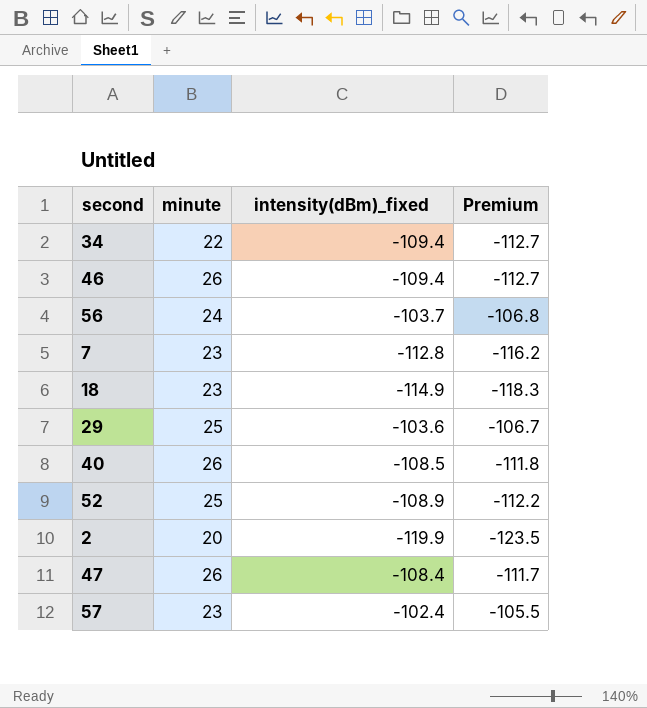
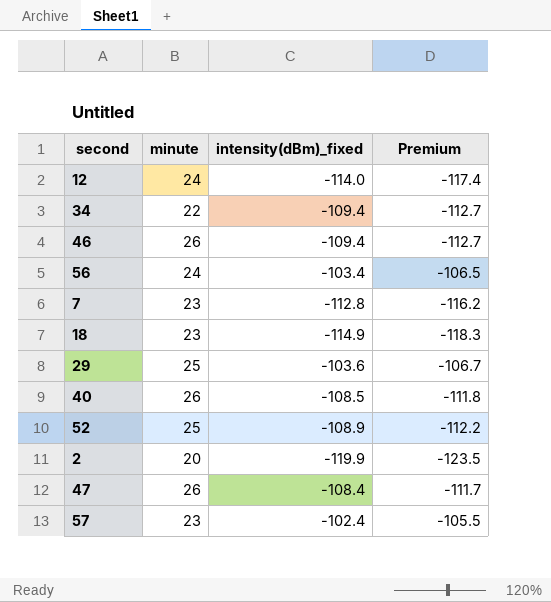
row 12: none -> 24 | -114.0 | -117.4
56 | intensity(dBm)_fixed: -103.7 -> -103.4
56 | Premium: -106.8 -> -106.5

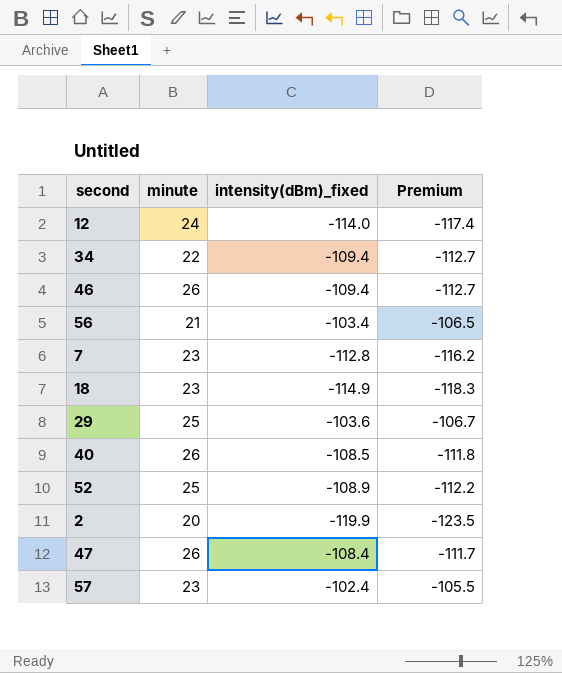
56 | minute: 24 -> 21

